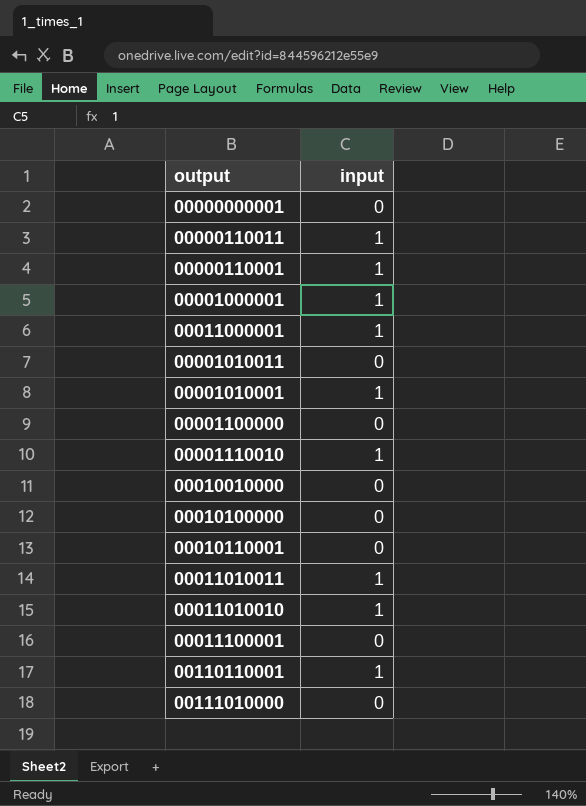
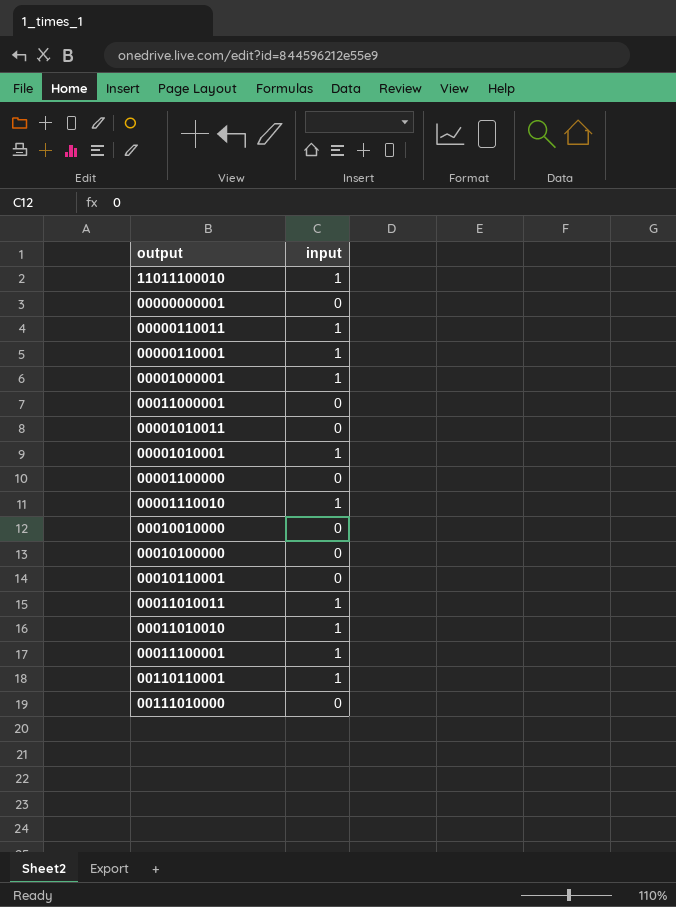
row 11011100010: none -> 1
00011000001 | input: 1 -> 0
00011100001 | input: 0 -> 1

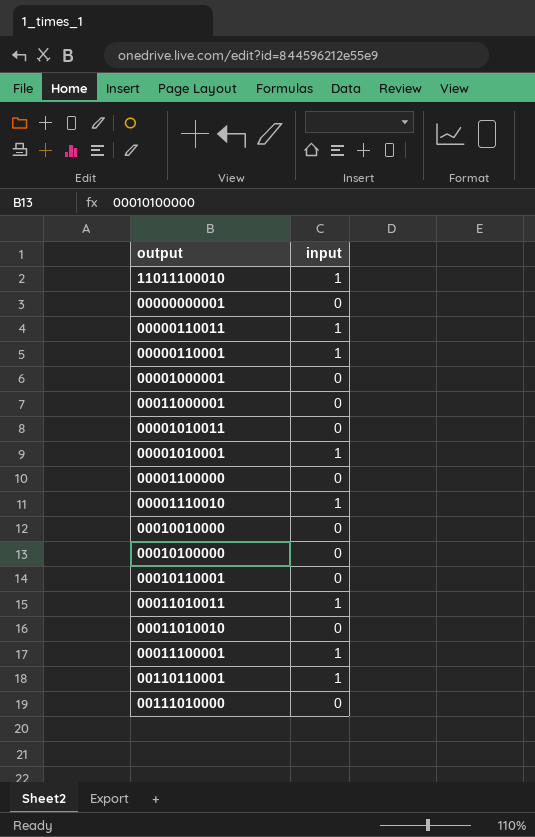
00001000001 | input: 1 -> 0
00011010010 | input: 1 -> 0

